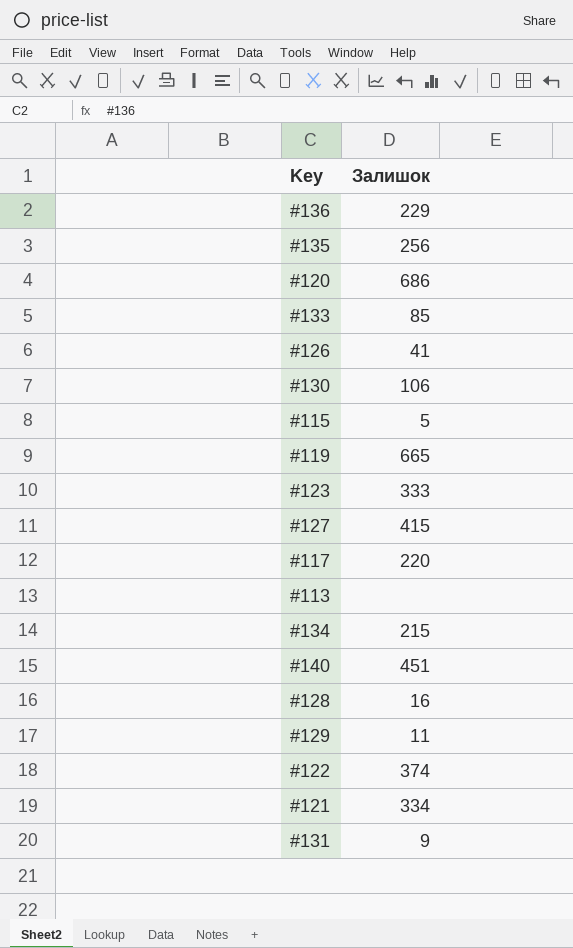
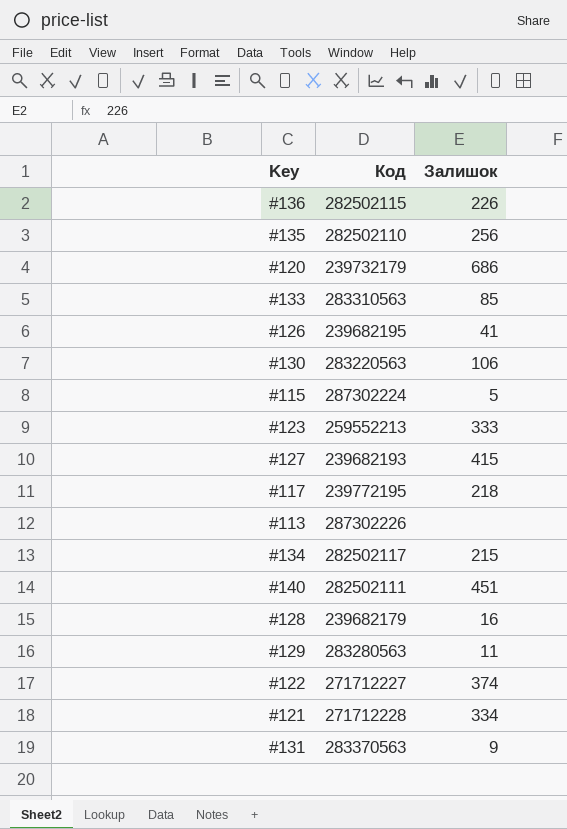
column Код | position: none -> 2
row #119: 665 -> none
#136 | Залишок: 229 -> 226
#117 | Залишок: 220 -> 218

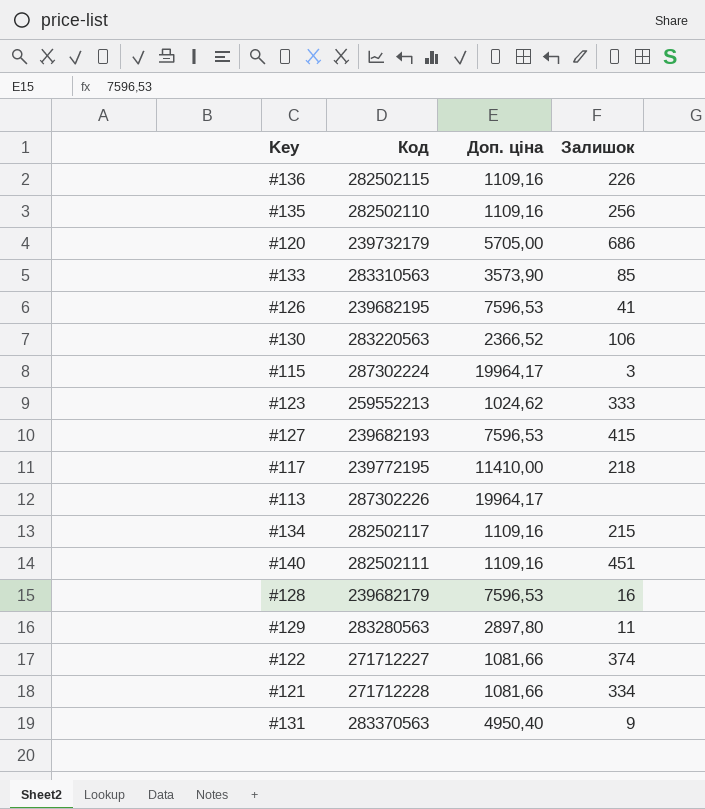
column Доп. ціна | position: none -> 3
#115 | Залишок: 5 -> 3

